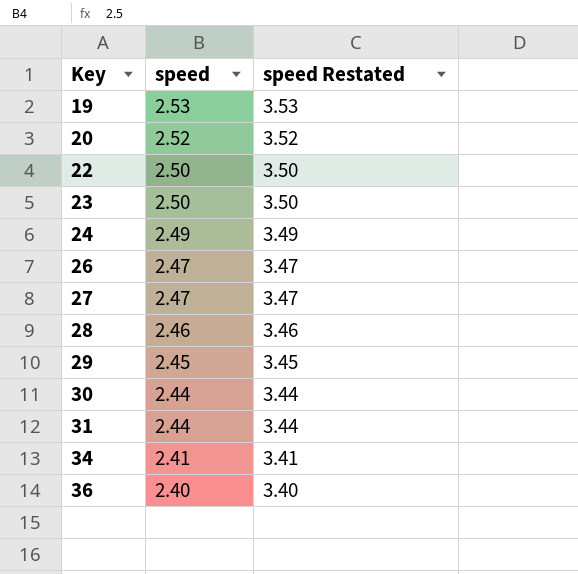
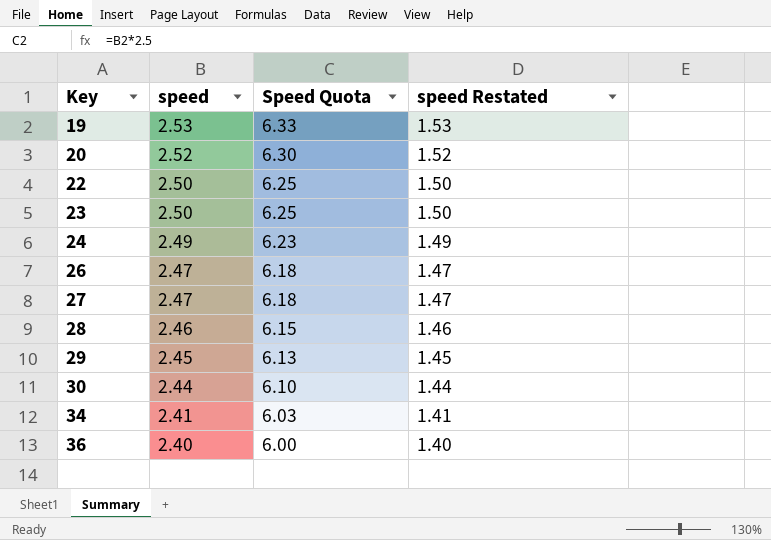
column Speed Quota | formula: none -> [speed] * 2.5
column speed Restated | formula: [speed] + 1 -> [speed] - 1
row 31: 2.44 | 3.44 -> none

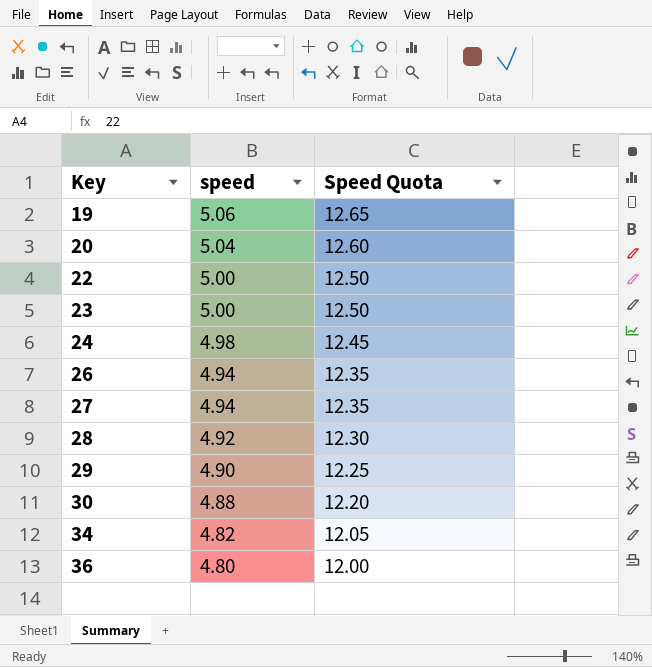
column speed Restated | formula: [speed] - 1 -> none
19 | speed: 2.53 -> 5.06
19 | Speed Quota: 6.33 -> 12.65
20 | speed: 2.52 -> 5.04
20 | Speed Quota: 6.30 -> 12.60
22 | speed: 2.50 -> 5.00
22 | Speed Quota: 6.25 -> 12.50
23 | speed: 2.50 -> 5.00
23 | Speed Quota: 6.25 -> 12.50
24 | speed: 2.49 -> 4.98
24 | Speed Quota: 6.23 -> 12.45
26 | speed: 2.47 -> 4.94
26 | Speed Quota: 6.18 -> 12.35
27 | speed: 2.47 -> 4.94
27 | Speed Quota: 6.18 -> 12.35
28 | speed: 2.46 -> 4.92
28 | Speed Quota: 6.15 -> 12.30
29 | speed: 2.45 -> 4.90
29 | Speed Quota: 6.13 -> 12.25
30 | speed: 2.44 -> 4.88
30 | Speed Quota: 6.10 -> 12.20
34 | speed: 2.41 -> 4.82
34 | Speed Quota: 6.03 -> 12.05
36 | speed: 2.40 -> 4.80
36 | Speed Quota: 6.00 -> 12.00

